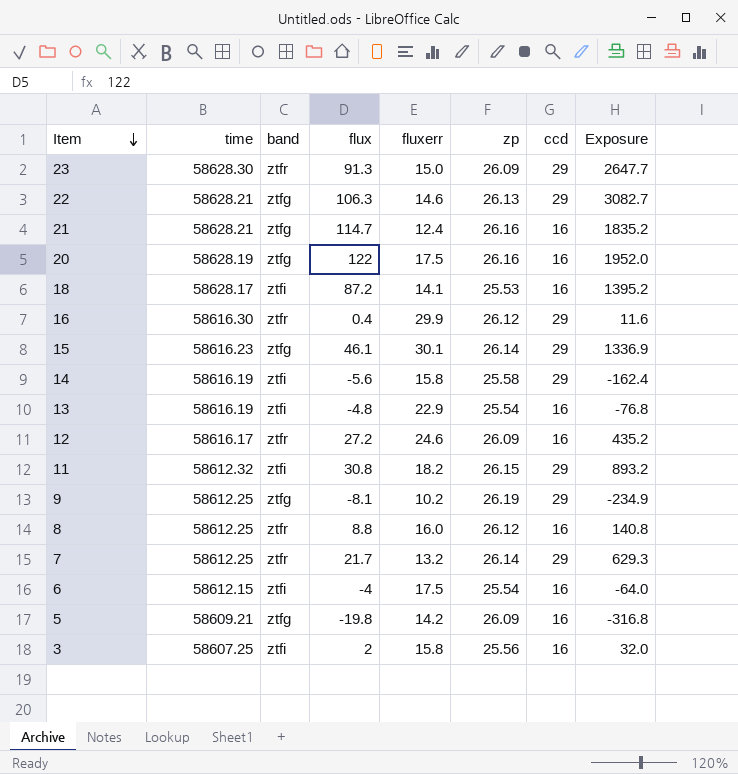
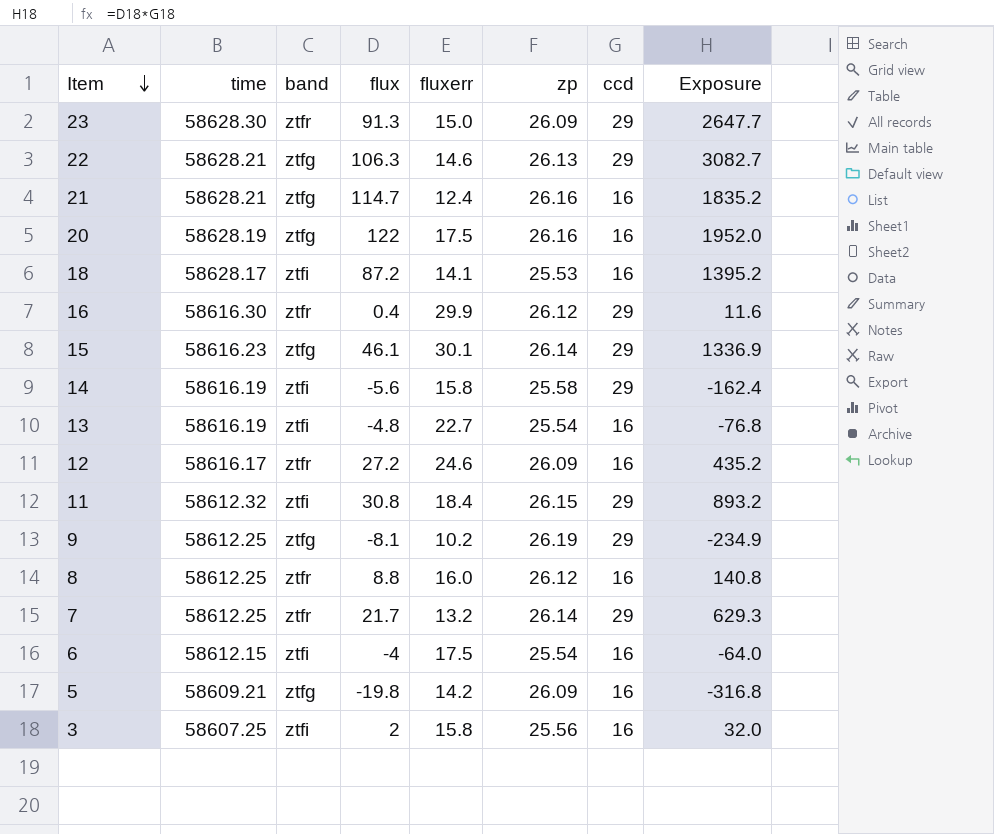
13 | fluxerr: 22.9 -> 22.7
11 | fluxerr: 18.2 -> 18.4

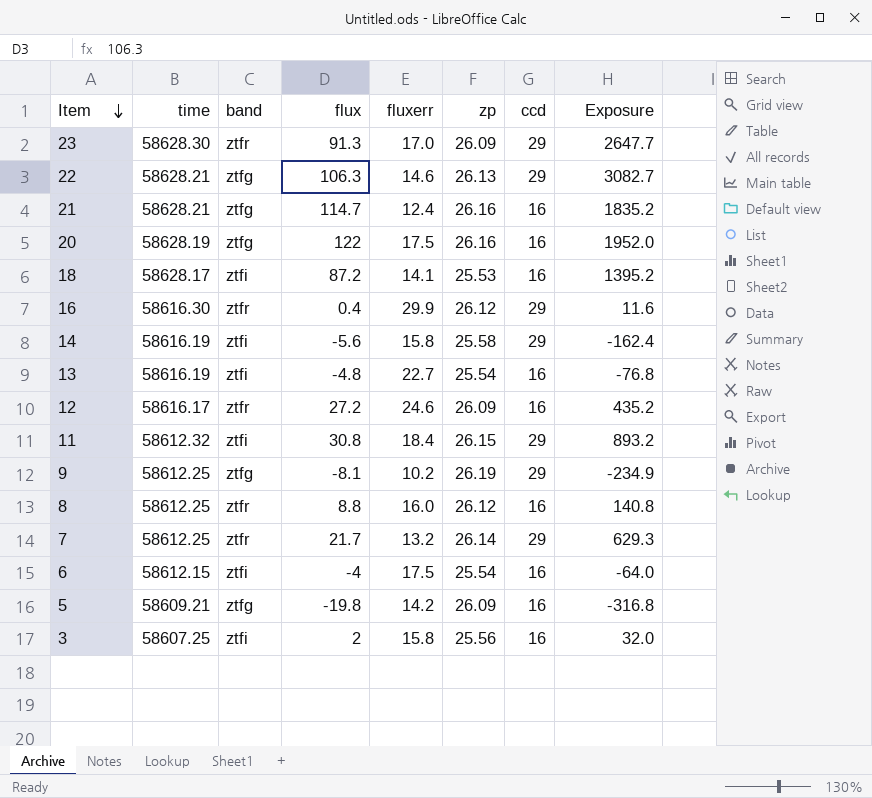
row 15: 58616.23 | ztfg | 46.1 | 30.1 | 26.14 | 29 | 1336.9 -> none
23 | fluxerr: 15.0 -> 17.0

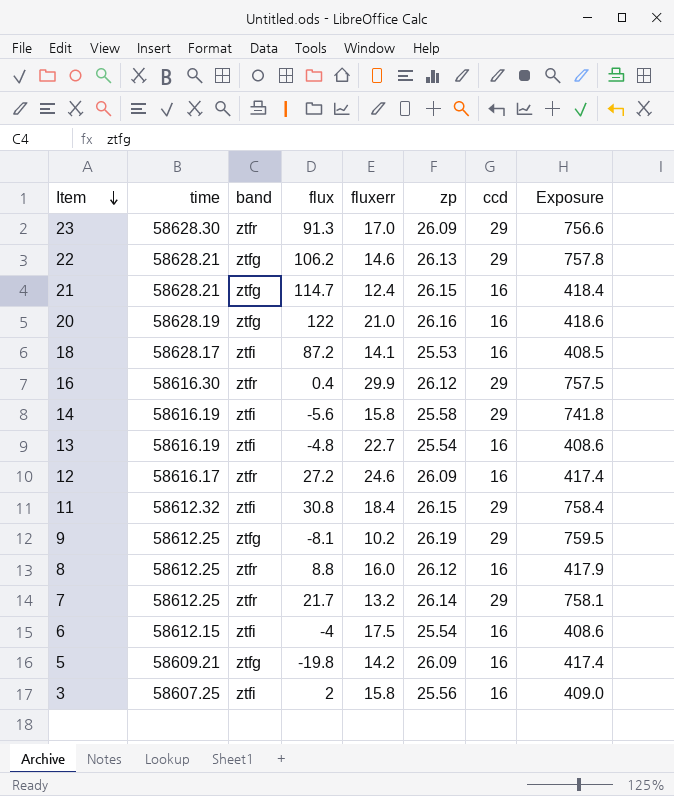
column Exposure | formula: [flux] * [ccd] -> [zp] * [ccd]
22 | flux: 106.3 -> 106.2
21 | zp: 26.16 -> 26.15
20 | fluxerr: 17.5 -> 21.0

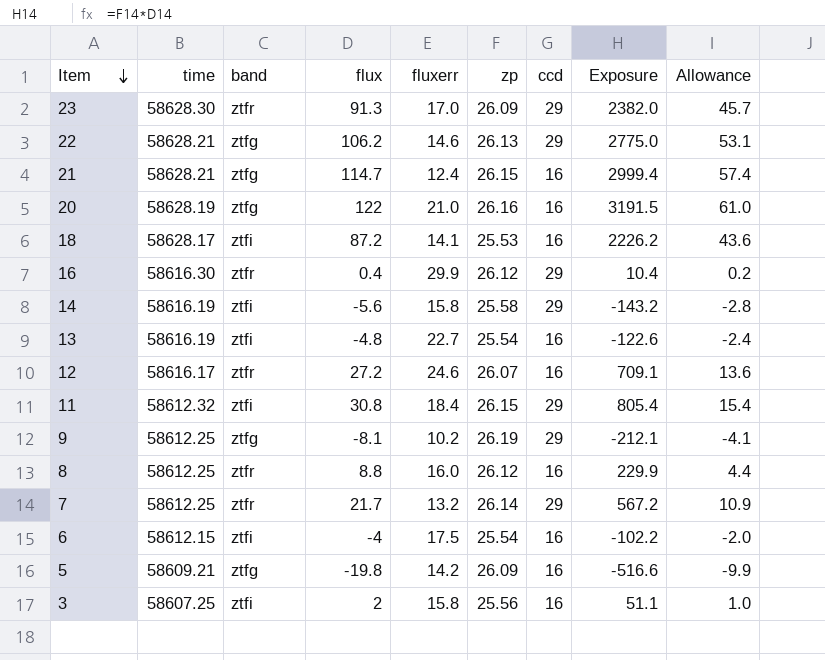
column Exposure | formula: [zp] * [ccd] -> [flux] * [zp]
column Allowance | formula: none -> [flux] * 0.5
12 | zp: 26.09 -> 26.07

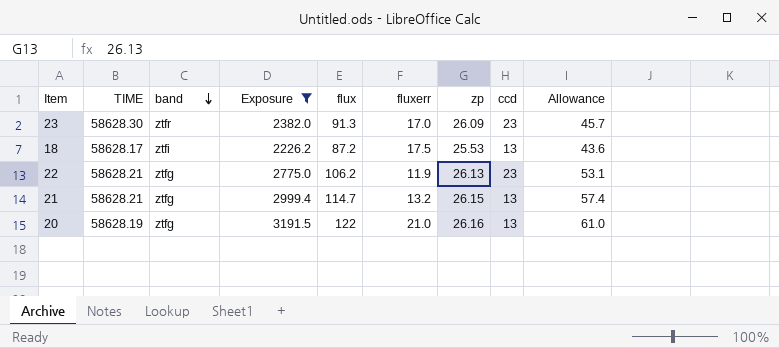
filter: none -> Exposure >= 2226.2
row order: Item descending -> band descending
column name: time -> TIME
column Exposure | position: 8 -> 4
23 | ccd: 29 -> 23
18 | fluxerr: 14.1 -> 17.5
18 | ccd: 16 -> 13
22 | fluxerr: 14.6 -> 11.9
22 | ccd: 29 -> 23
21 | fluxerr: 12.4 -> 13.2
21 | ccd: 16 -> 13
20 | ccd: 16 -> 13

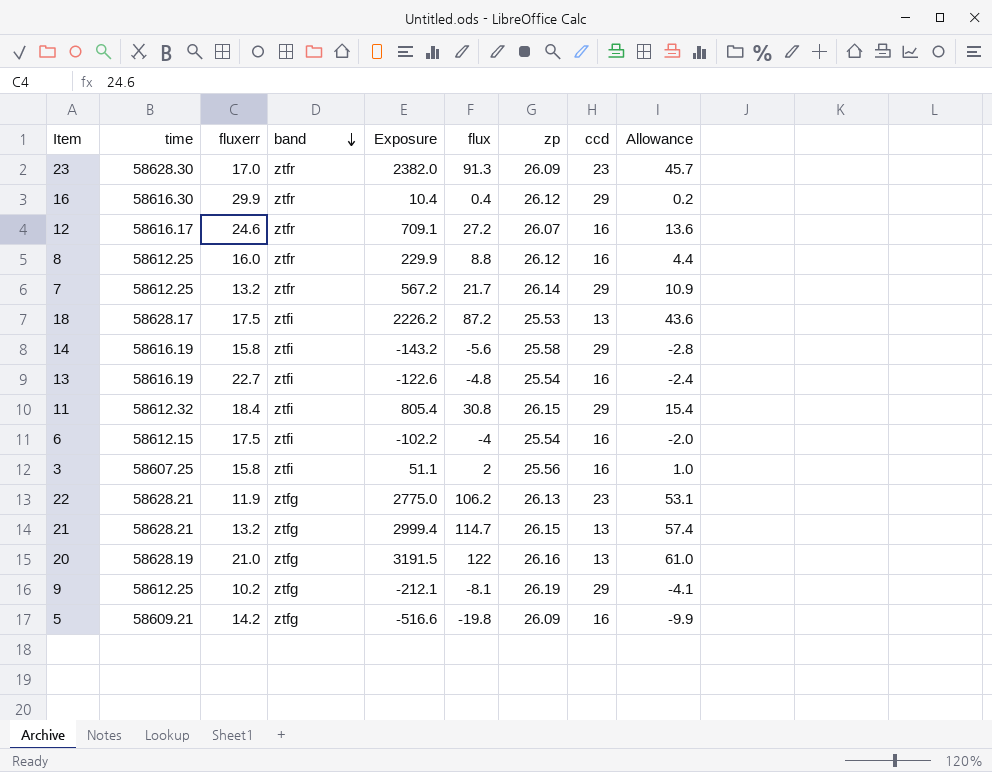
filter: Exposure >= 2226.2 -> none
column name: TIME -> time
column fluxerr | position: 6 -> 3

